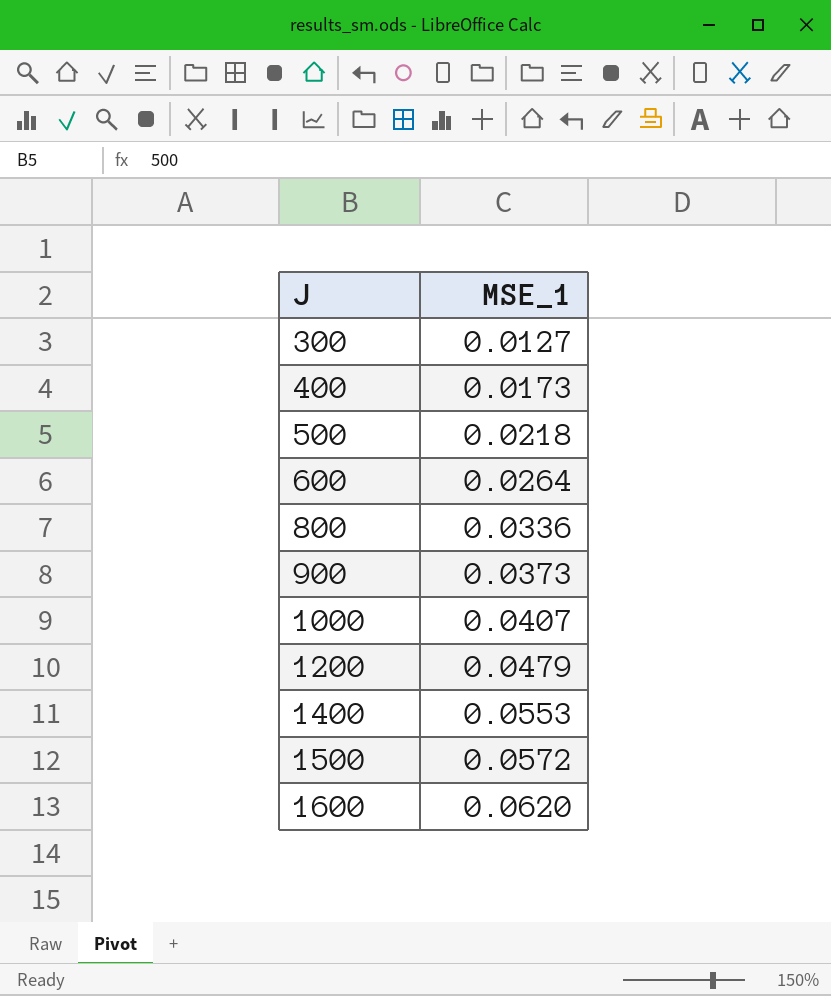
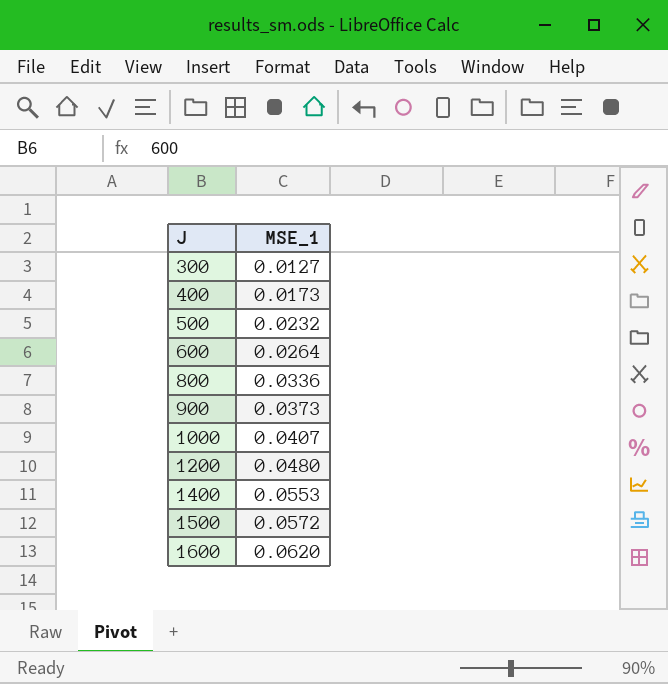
500 | MSE_1: 0.0218 -> 0.0232
1200 | MSE_1: 0.0479 -> 0.0480

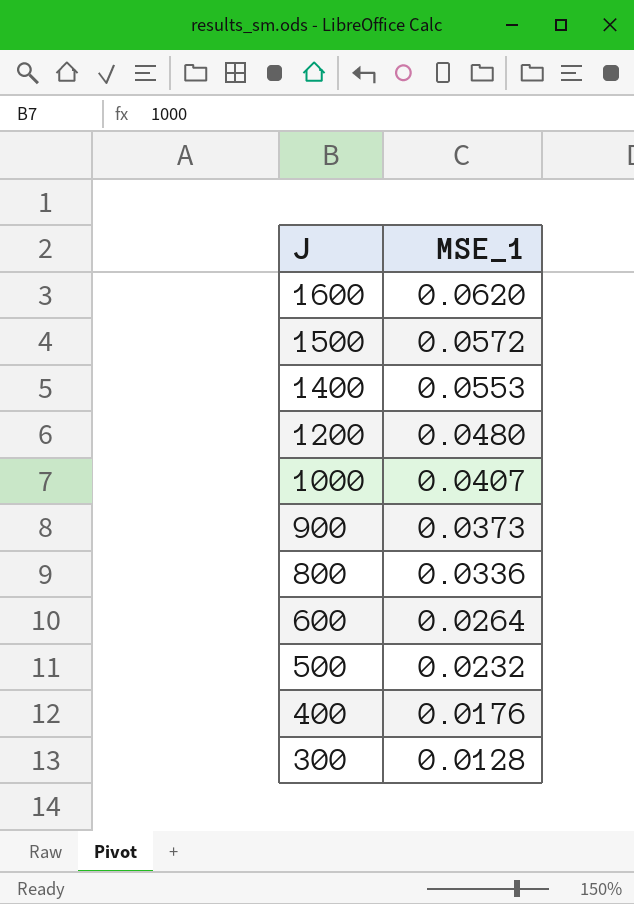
row order: J ascending -> J descending
400 | MSE_1: 0.0173 -> 0.0176
300 | MSE_1: 0.0127 -> 0.0128

